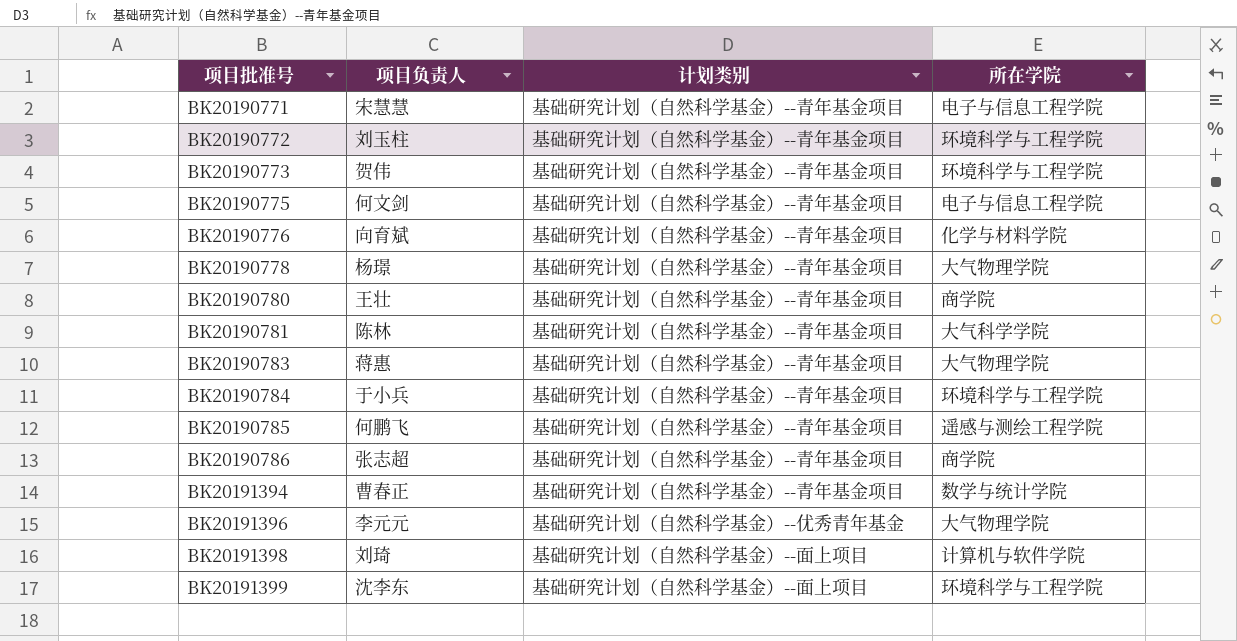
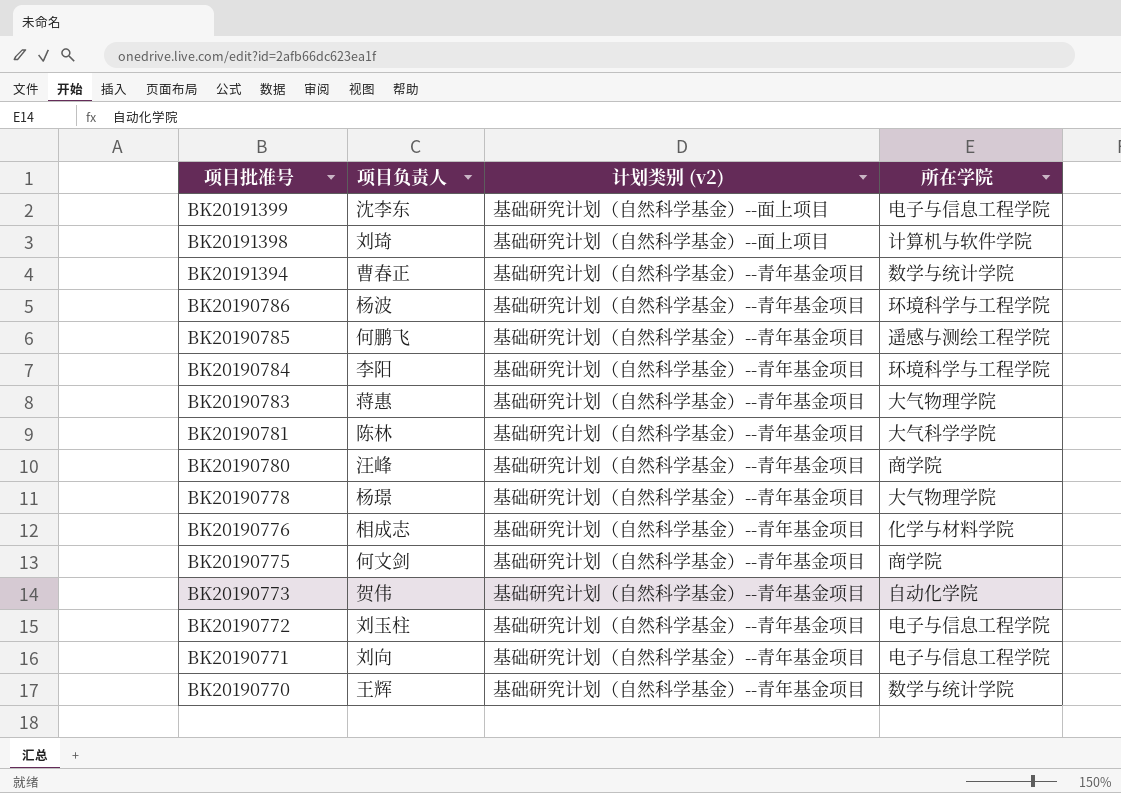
row order: 项目批准号 ascending -> 项目批准号 descending
column name: 计划类别 -> 计划类别 (v2)
row BK20191396: 李元元 | 基础研究计划（自然科学基金）--优秀青年基金 | 大气物理学院 -> none
BK20191399 | 所在学院: 环境科学与工程学院 -> 电子与信息工程学院
BK20190786 | 项目负责人: 张志超 -> 杨波
BK20190786 | 所在学院: 商学院 -> 环境科学与工程学院
BK20190784 | 项目负责人: 于小兵 -> 李阳
BK20190780 | 项目负责人: 王壮 -> 汪峰
BK20190776 | 项目负责人: 向育斌 -> 相成志
BK20190775 | 所在学院: 电子与信息工程学院 -> 商学院
BK20190773 | 所在学院: 环境科学与工程学院 -> 自动化学院
BK20190772 | 所在学院: 环境科学与工程学院 -> 电子与信息工程学院
BK20190771 | 项目负责人: 宋慧慧 -> 刘向
row BK20190770: none -> 王辉 | 基础研究计划（自然科学基金）--青年基金项目 | 数学与统计学院

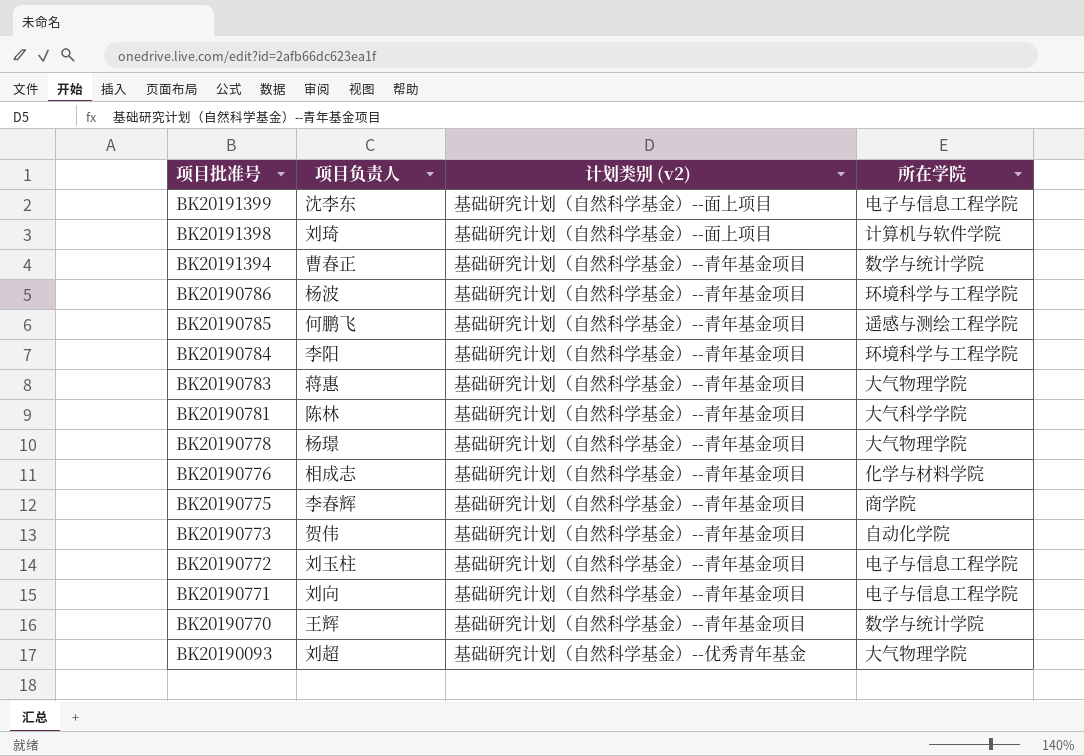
row BK20190780: 汪峰 | 基础研究计划（自然科学基金）--青年基金项目 | 商学院 -> none
BK20190775 | 项目负责人: 何文剑 -> 李春辉
row BK20190093: none -> 刘超 | 基础研究计划（自然科学基金）--优秀青年基金 | 大气物理学院

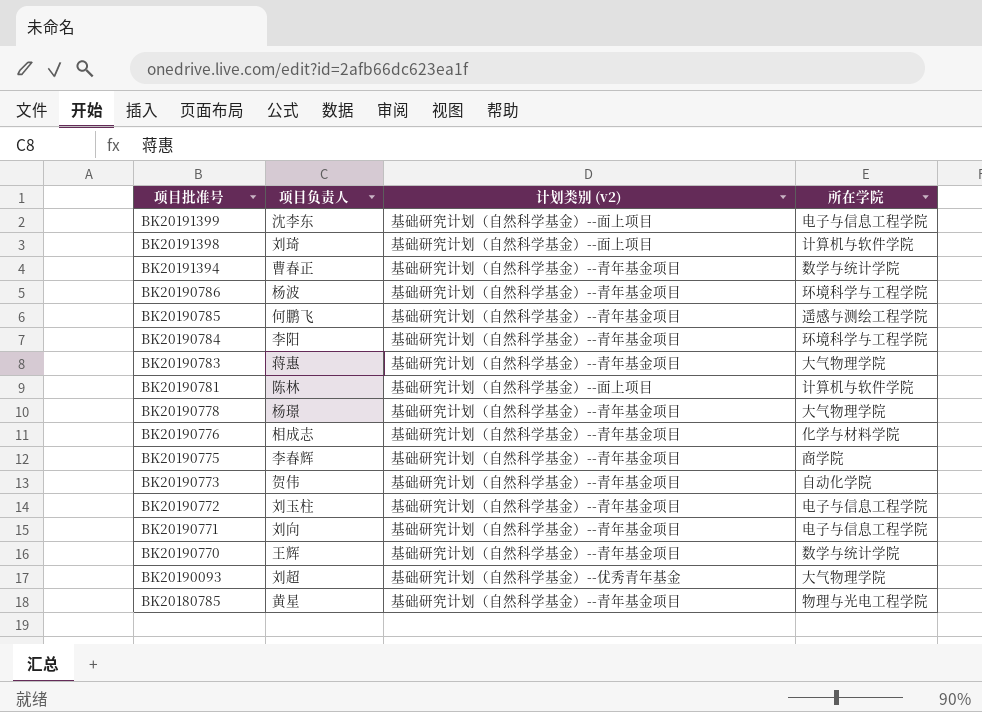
BK20190781 | 计划类别 (v2): 基础研究计划（自然科学基金）--青年基金项目 -> 基础研究计划（自然科学基金）--面上项目
BK20190781 | 所在学院: 大气科学学院 -> 计算机与软件学院
row BK20180785: none -> 黄星 | 基础研究计划（自然科学基金）--青年基金项目 | 物理与光电工程学院

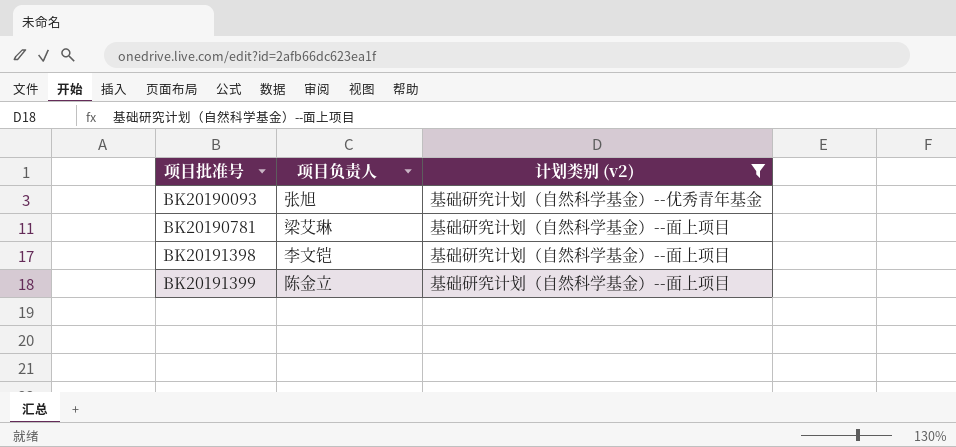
filter: none -> 计划类别 (v2) != 基础研究计划（自然科学基金）--青年基金项目
row order: 项目批准号 descending -> 项目批准号 ascending
column 所在学院 | position: 4 -> none
BK20190093 | 项目负责人: 刘超 -> 张旭
BK20190781 | 项目负责人: 陈林 -> 梁艾琳
BK20191398 | 项目负责人: 刘琦 -> 李文铠
BK20191399 | 项目负责人: 沈李东 -> 陈金立

